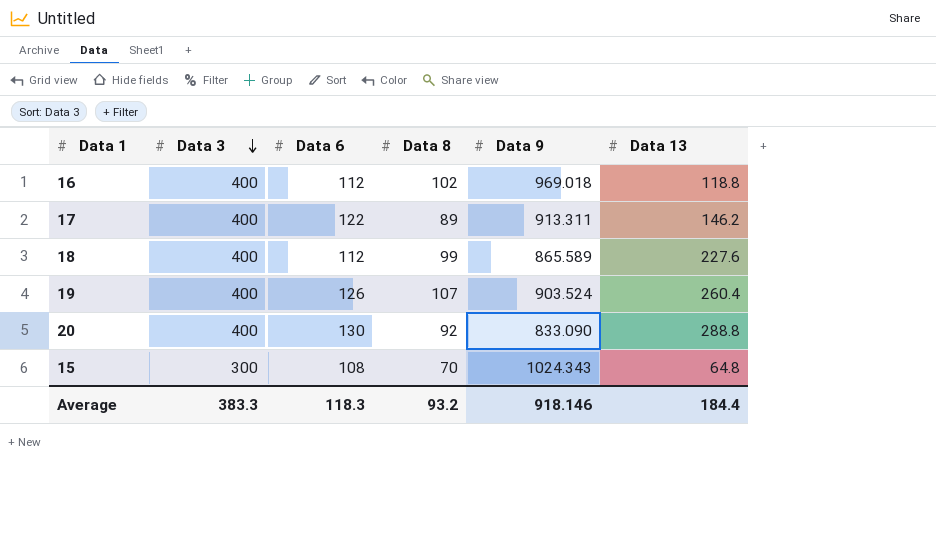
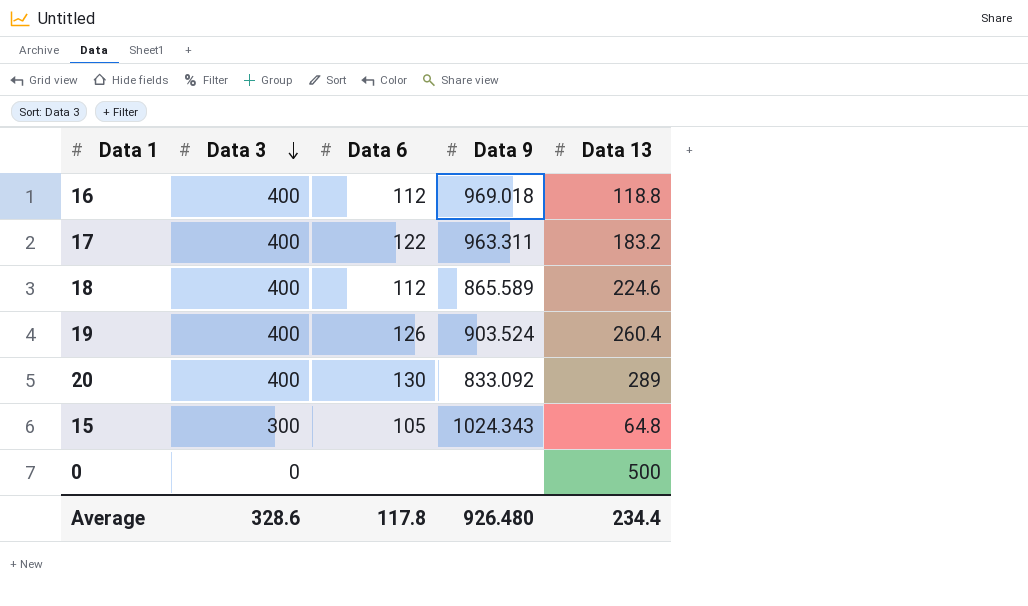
column Data 8 | position: 4 -> none
17 | Data 9: 913.311 -> 963.311
17 | Data 13: 146.2 -> 183.2
18 | Data 13: 227.6 -> 224.6
20 | Data 9: 833.090 -> 833.092
20 | Data 13: 288.8 -> 289
15 | Data 6: 108 -> 105
row 0: none -> 0 | none | none | 500
Average | Data 3: 383.3 -> 328.6
Average | Data 6: 118.3 -> 117.8
Average | Data 9: 918.146 -> 926.480
Average | Data 13: 184.4 -> 234.4

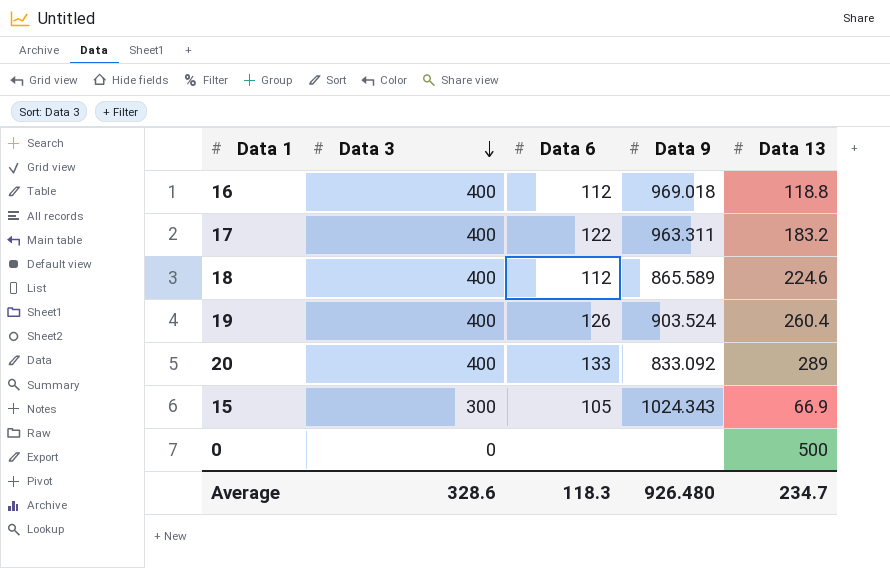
20 | Data 6: 130 -> 133
15 | Data 13: 64.8 -> 66.9
Average | Data 6: 117.8 -> 118.3
Average | Data 13: 234.4 -> 234.7

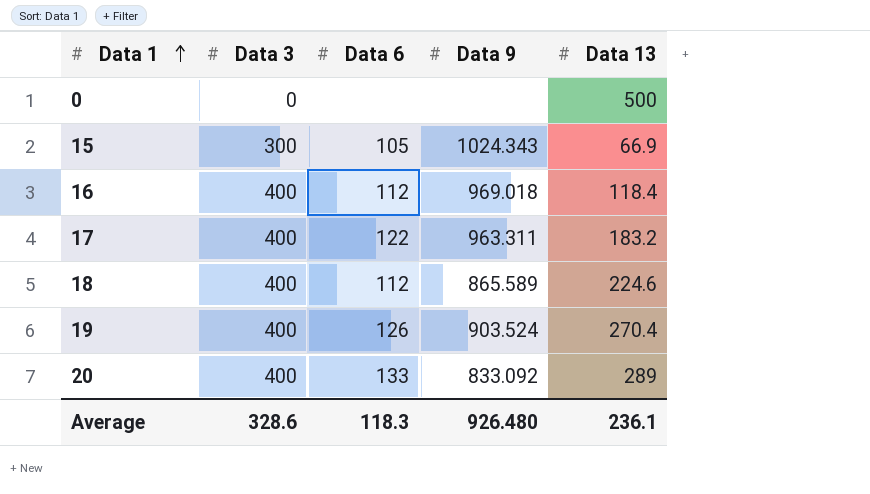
row order: Data 3 descending -> Data 1 ascending
16 | Data 13: 118.8 -> 118.4
19 | Data 13: 260.4 -> 270.4
Average | Data 13: 234.7 -> 236.1

